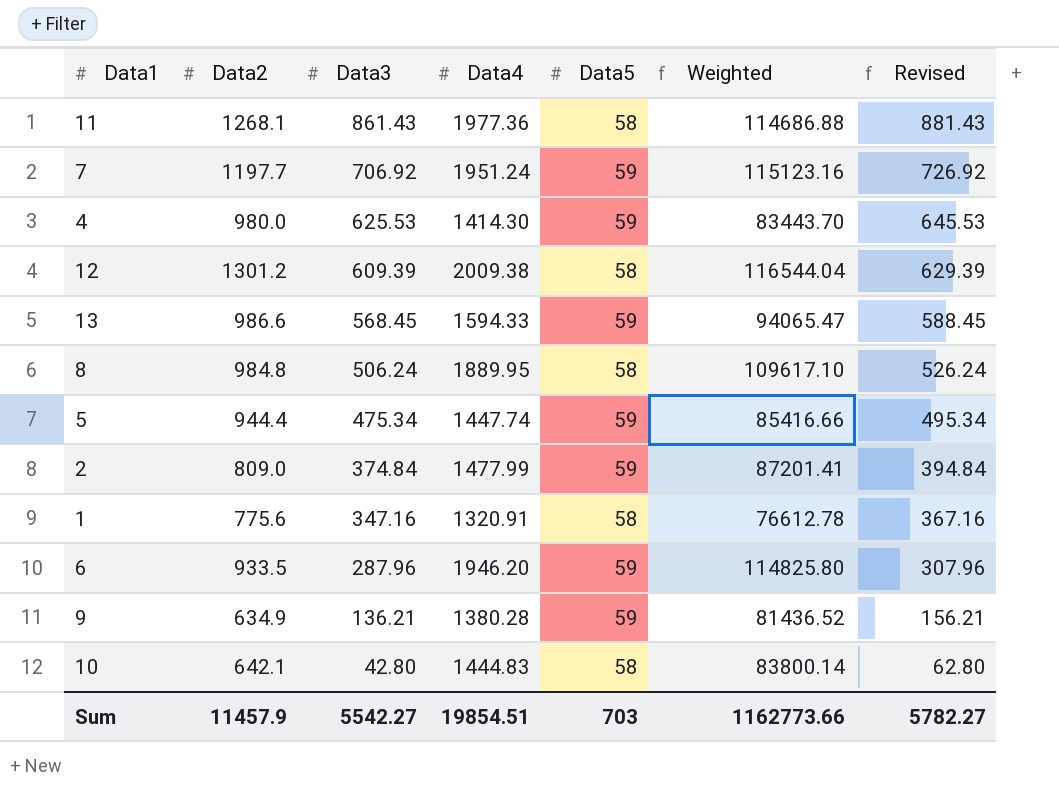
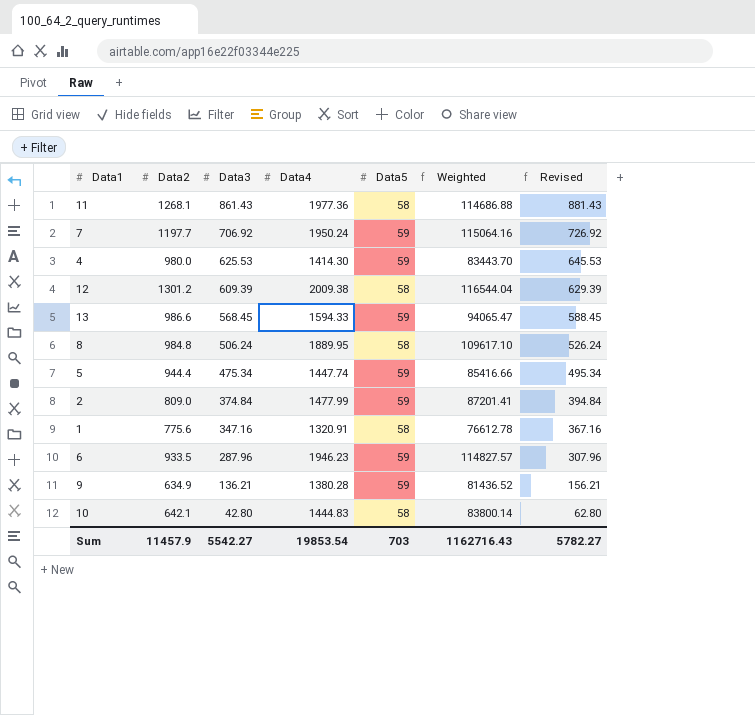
7 | Data4: 1951.24 -> 1950.24
7 | Weighted: 115123.16 -> 115064.16
6 | Data4: 1946.20 -> 1946.23
6 | Weighted: 114825.80 -> 114827.57
Sum | Data4: 19854.51 -> 19853.54
Sum | Weighted: 1162773.66 -> 1162716.43

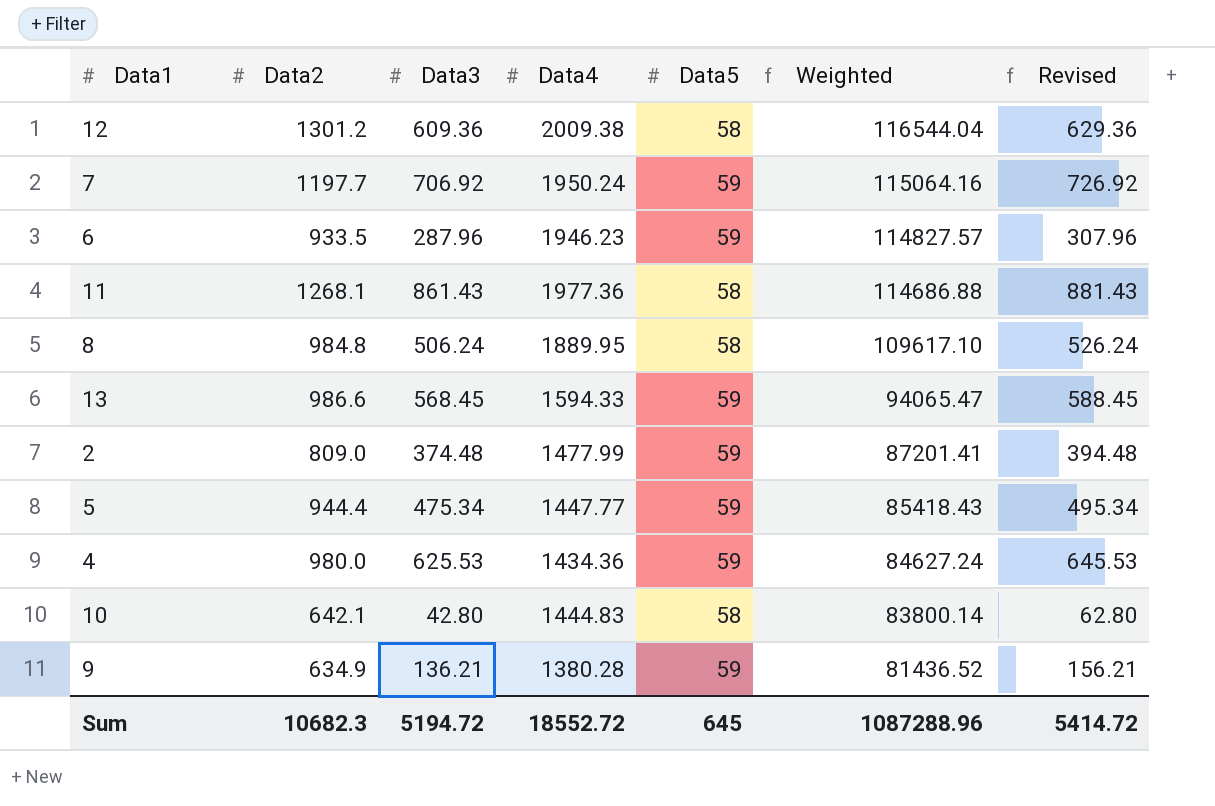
row order: Data3 descending -> Weighted descending
row 1: 775.6 | 347.16 | 1320.91 | 58 | 76612.78 | 367.16 -> none
12 | Data3: 609.39 -> 609.36
12 | Revised: 629.39 -> 629.36
2 | Data3: 374.84 -> 374.48
2 | Revised: 394.84 -> 394.48
5 | Data4: 1447.74 -> 1447.77
5 | Weighted: 85416.66 -> 85418.43
4 | Data4: 1414.30 -> 1434.36
4 | Weighted: 83443.70 -> 84627.24
Sum | Data2: 11457.9 -> 10682.3
Sum | Data3: 5542.27 -> 5194.72
Sum | Data4: 19853.54 -> 18552.72
Sum | Data5: 703 -> 645
Sum | Weighted: 1162716.43 -> 1087288.96
Sum | Revised: 5782.27 -> 5414.72

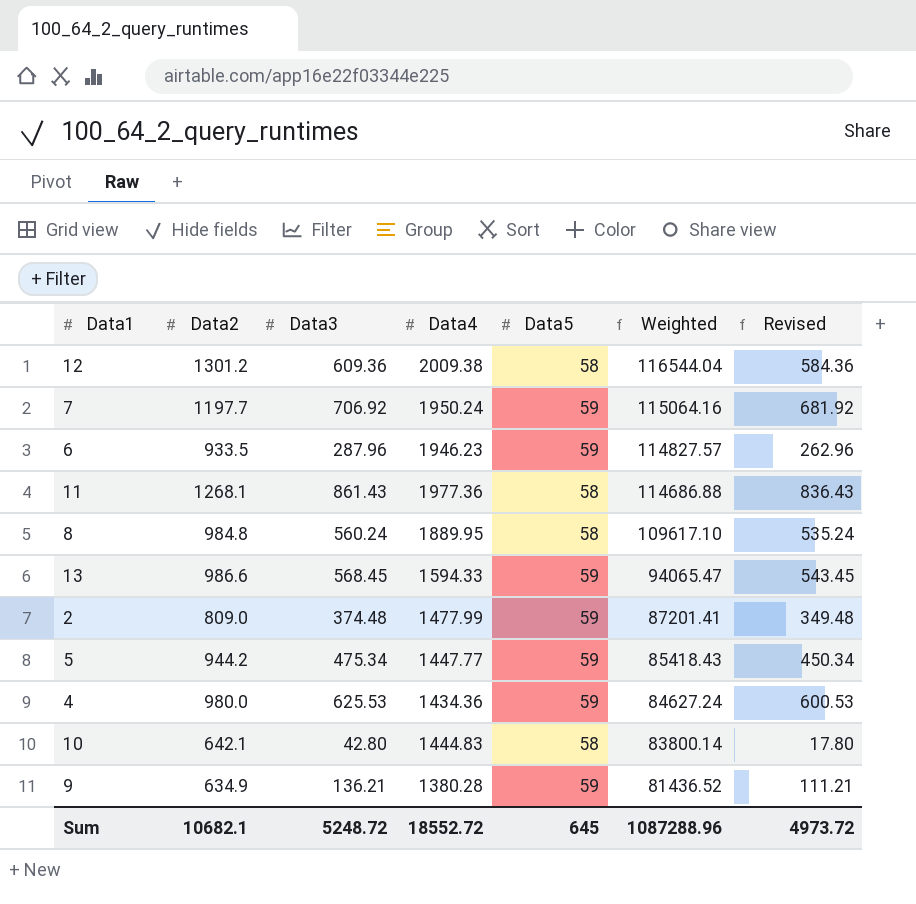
column Revised | formula: [Data3] + 20 -> [Data3] - 25
8 | Data3: 506.24 -> 560.24
5 | Data2: 944.4 -> 944.2
Sum | Data2: 10682.3 -> 10682.1
Sum | Data3: 5194.72 -> 5248.72
Sum | Revised: 5414.72 -> 4973.72

